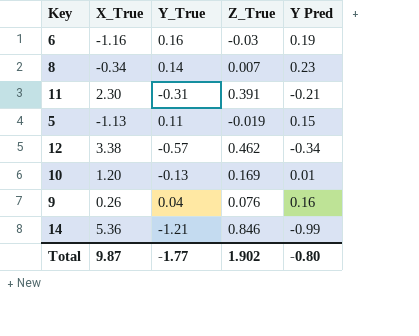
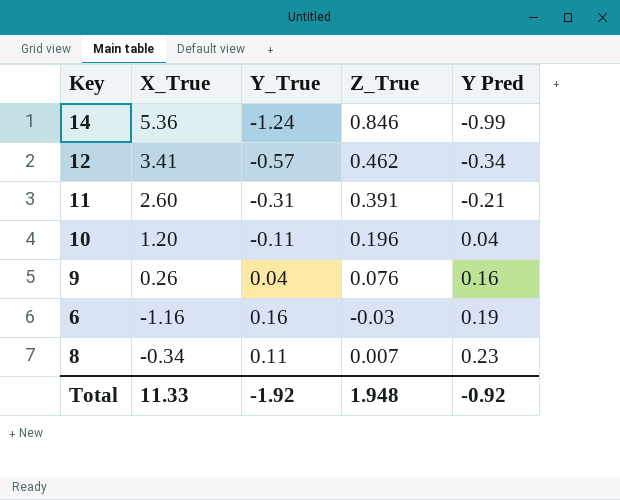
row order: none -> Y Pred ascending
row 5: -1.13 | 0.11 | -0.019 | 0.15 -> none
14 | Y_True: -1.21 -> -1.24
12 | X_True: 3.38 -> 3.41
11 | X_True: 2.30 -> 2.60
10 | Y_True: -0.13 -> -0.11
10 | Z_True: 0.169 -> 0.196
10 | Y Pred: 0.01 -> 0.04
8 | Y_True: 0.14 -> 0.11
Total | X_True: 9.87 -> 11.33
Total | Y_True: -1.77 -> -1.92
Total | Z_True: 1.902 -> 1.948
Total | Y Pred: -0.80 -> -0.92

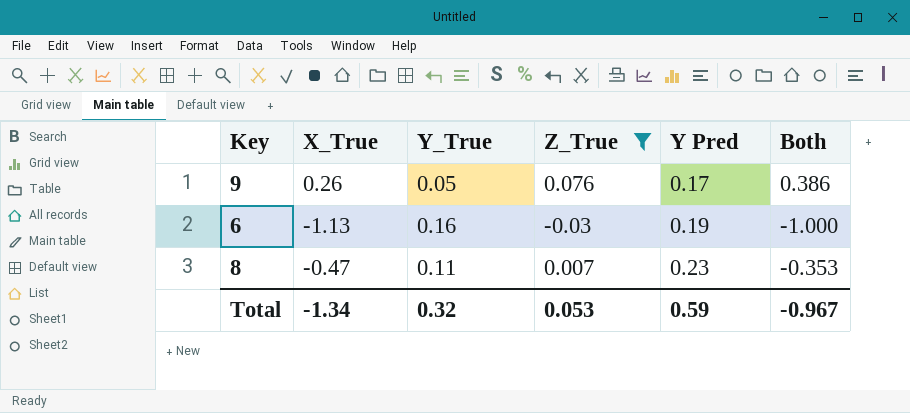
filter: none -> Z_True <= 0.076
column Both | formula: none -> [X_True] + [Y_True] + [Z_True]
9 | Y_True: 0.04 -> 0.05
9 | Y Pred: 0.16 -> 0.17
6 | X_True: -1.16 -> -1.13
8 | X_True: -0.34 -> -0.47
Total | X_True: 11.33 -> -1.34
Total | Y_True: -1.92 -> 0.32
Total | Z_True: 1.948 -> 0.053
Total | Y Pred: -0.92 -> 0.59

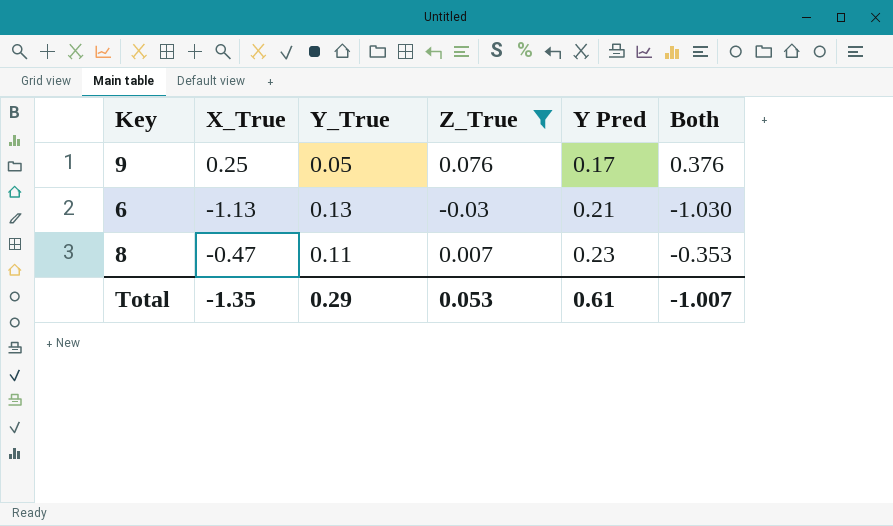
9 | X_True: 0.26 -> 0.25
9 | Both: 0.386 -> 0.376
6 | Y_True: 0.16 -> 0.13
6 | Y Pred: 0.19 -> 0.21
6 | Both: -1.000 -> -1.030
Total | X_True: -1.34 -> -1.35
Total | Y_True: 0.32 -> 0.29
Total | Y Pred: 0.59 -> 0.61
Total | Both: -0.967 -> -1.007

